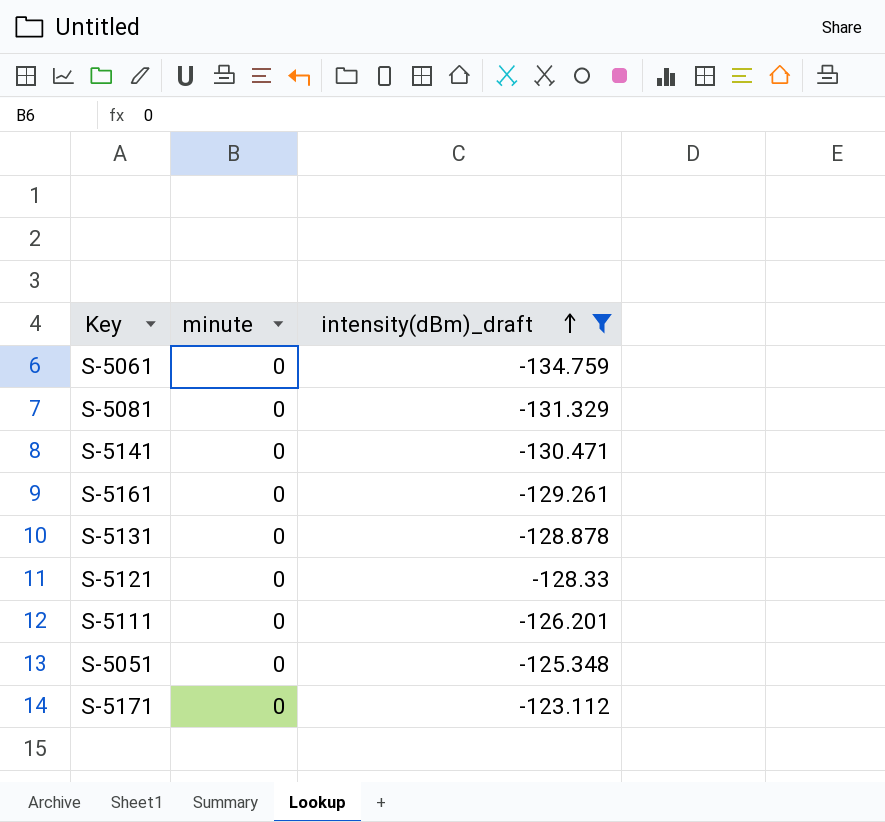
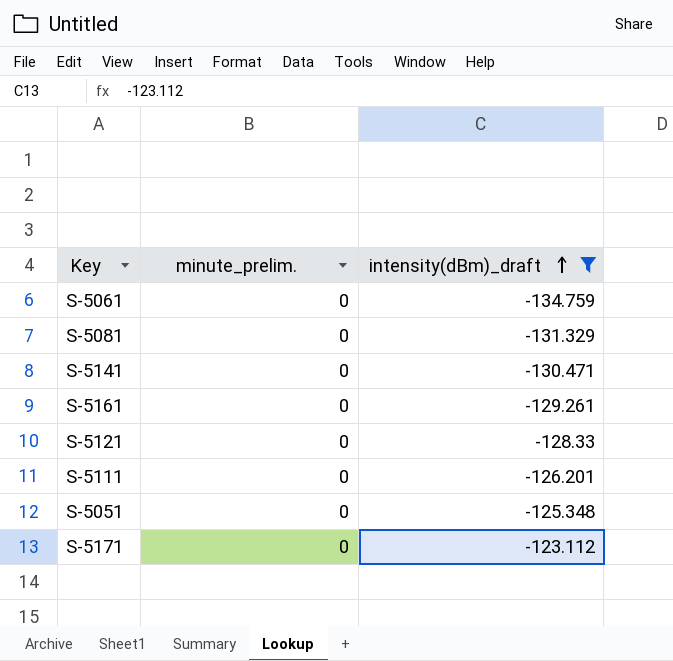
column name: minute -> minute_prelim.
row S-5131: 0 | -128.878 -> none

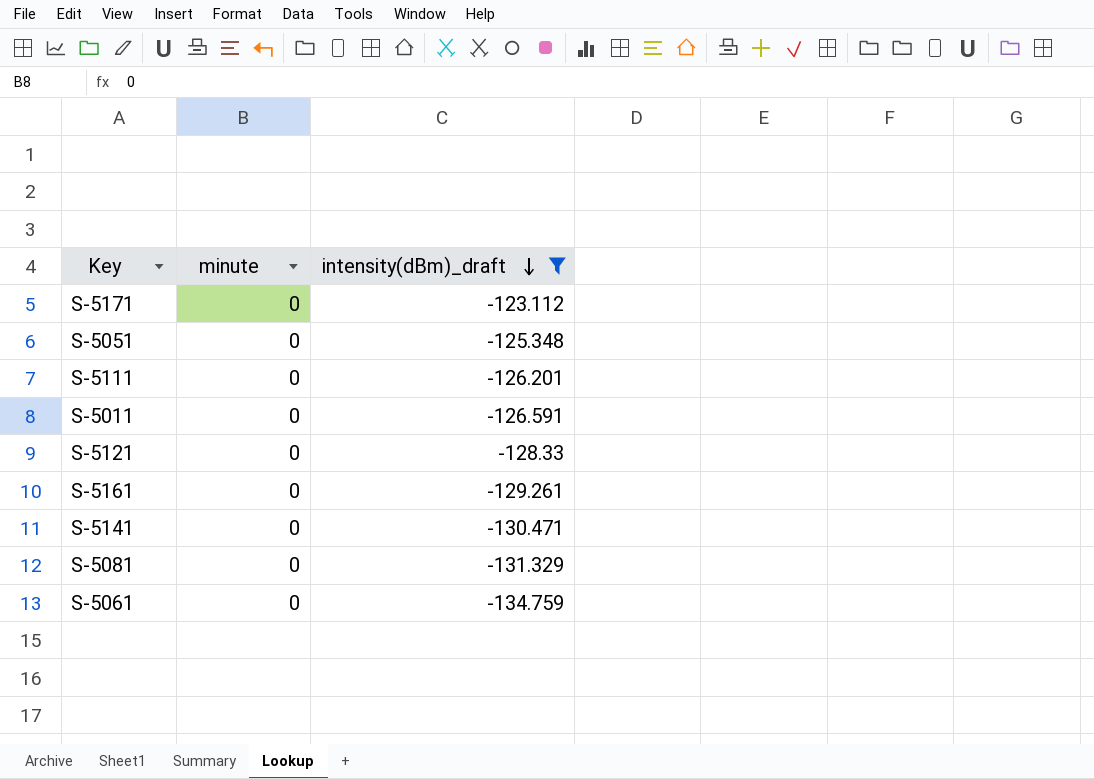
row order: intensity(dBm)_draft ascending -> intensity(dBm)_draft descending
column name: minute_prelim. -> minute
row S-5011: none -> 0 | -126.591

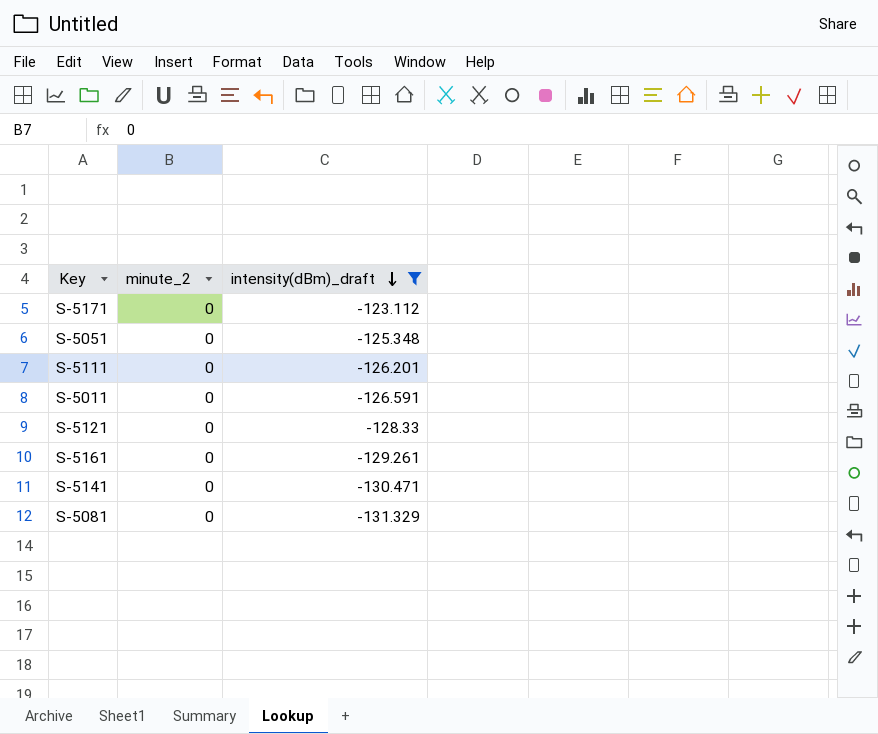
column name: minute -> minute_2
row S-5061: 0 | -134.759 -> none

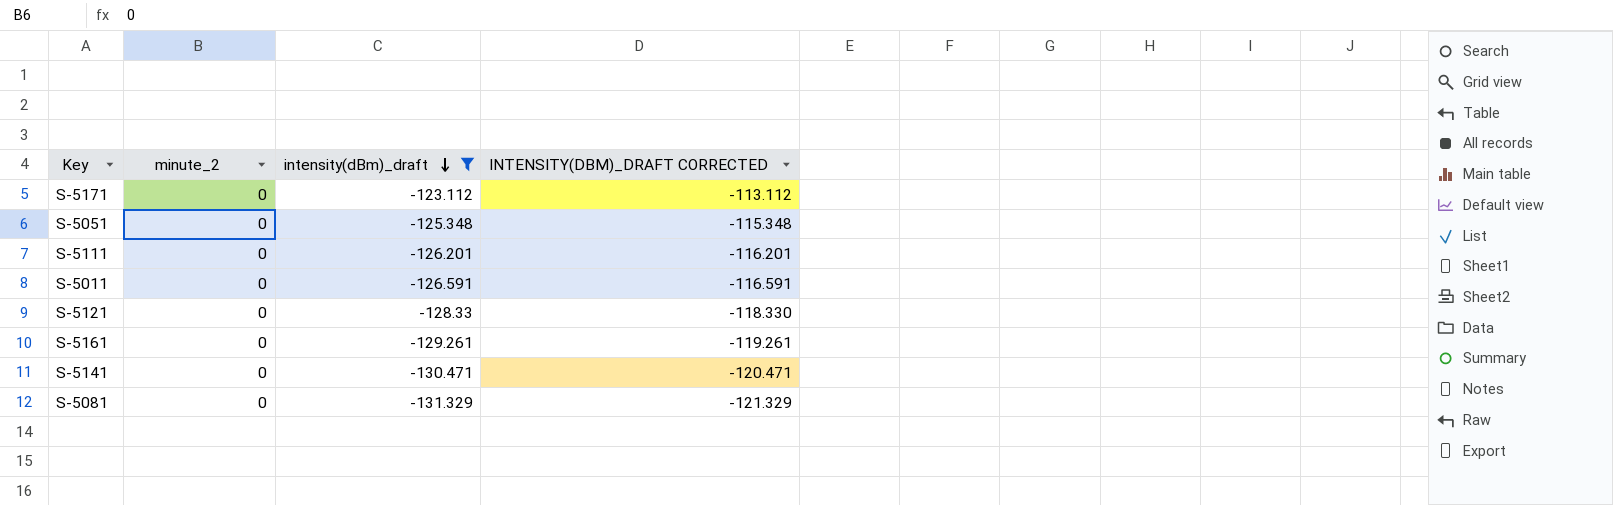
column INTENSITY(DBM)_DRAFT CORRECTED | formula: none -> [intensity(dBm)_draft] + 10

